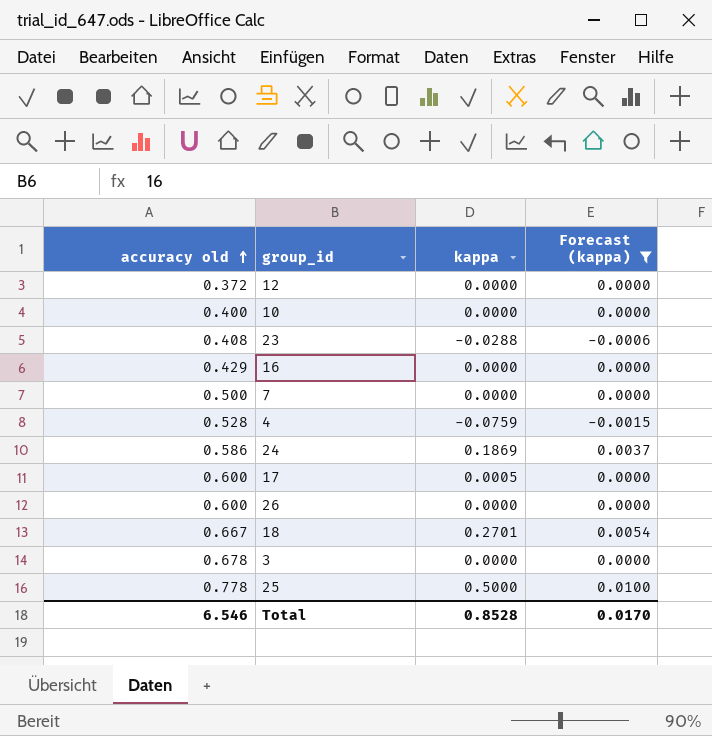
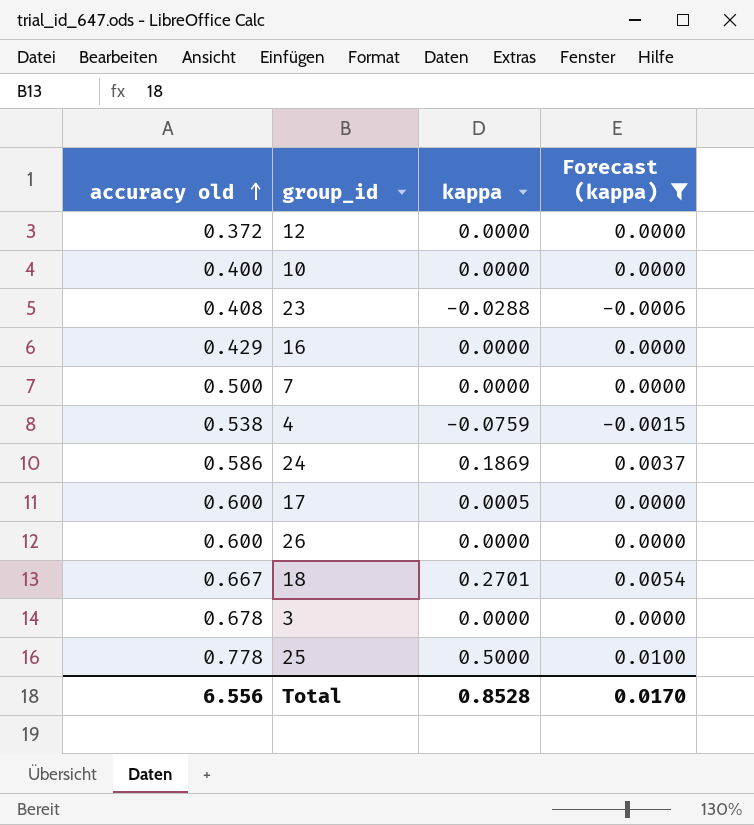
4 | accuracy old: 0.528 -> 0.538
Total | accuracy old: 6.546 -> 6.556

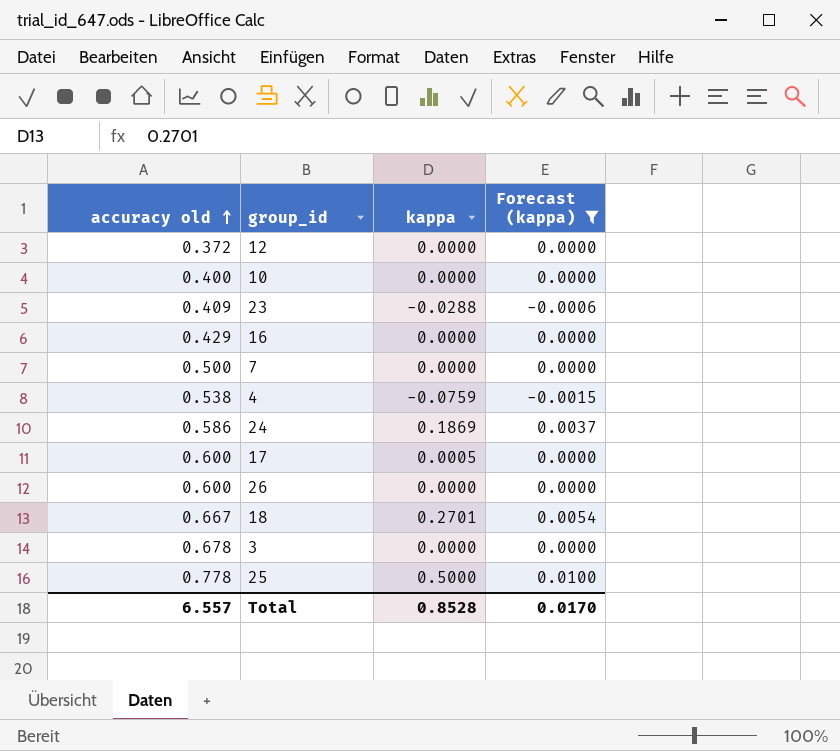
23 | accuracy old: 0.408 -> 0.409
Total | accuracy old: 6.556 -> 6.557

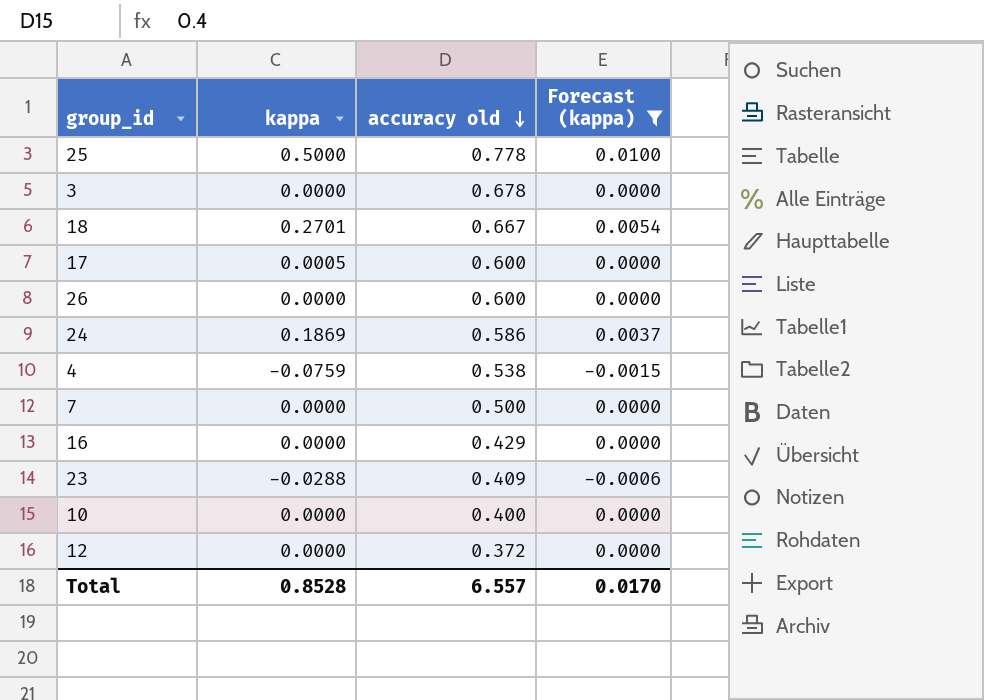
row order: accuracy old ascending -> accuracy old descending
column accuracy old | position: 1 -> 3

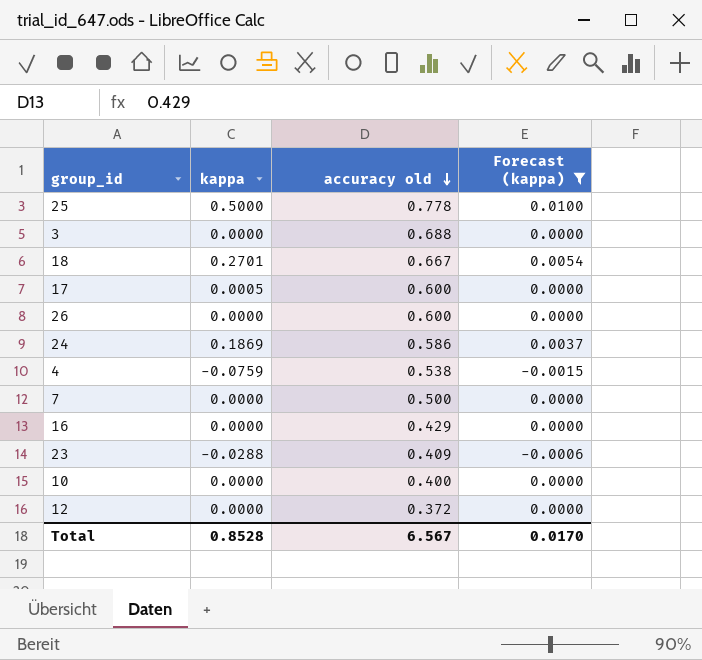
3 | accuracy old: 0.678 -> 0.688
Total | accuracy old: 6.557 -> 6.567

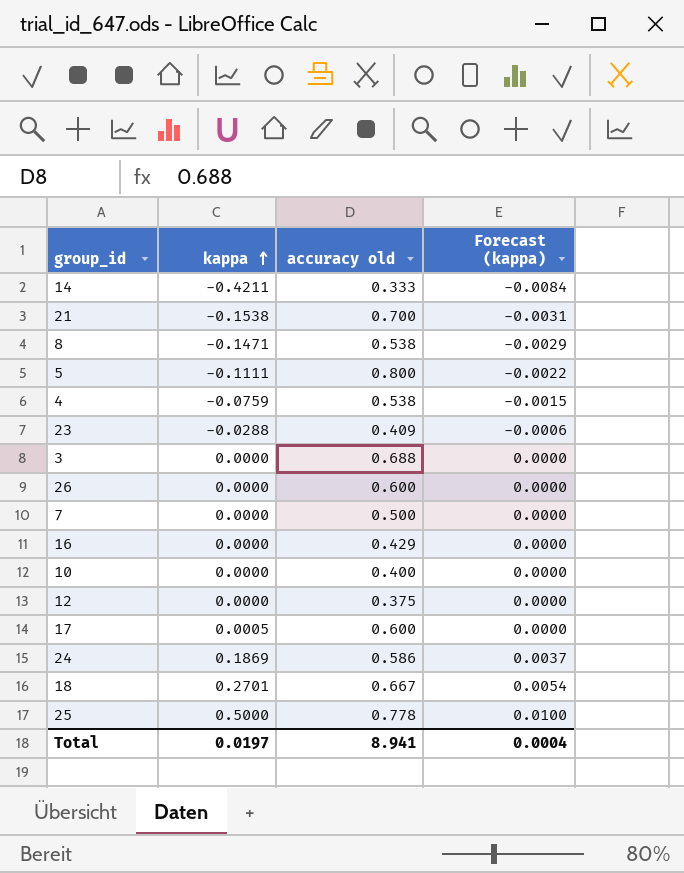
filter: Forecast (kappa) >= -0.0015 -> none
row order: accuracy old descending -> kappa ascending
12 | accuracy old: 0.372 -> 0.375
Total | kappa: 0.8528 -> 0.0197
Total | accuracy old: 6.567 -> 8.941
Total | Forecast (kappa): 0.0170 -> 0.0004

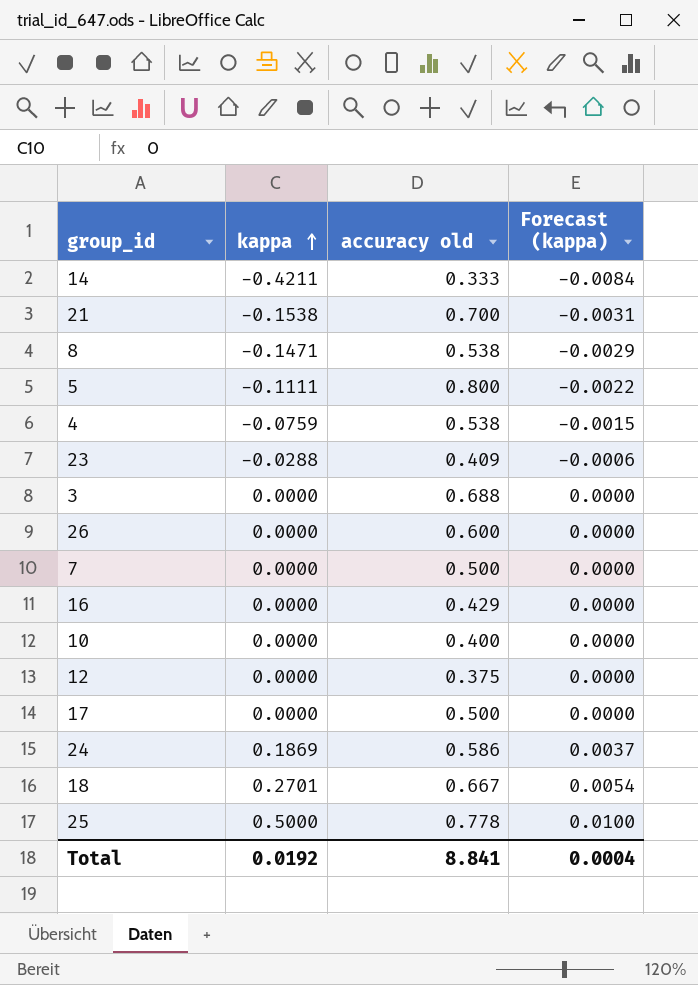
17 | kappa: 0.0005 -> 0.0000
17 | accuracy old: 0.600 -> 0.500
Total | kappa: 0.0197 -> 0.0192
Total | accuracy old: 8.941 -> 8.841

